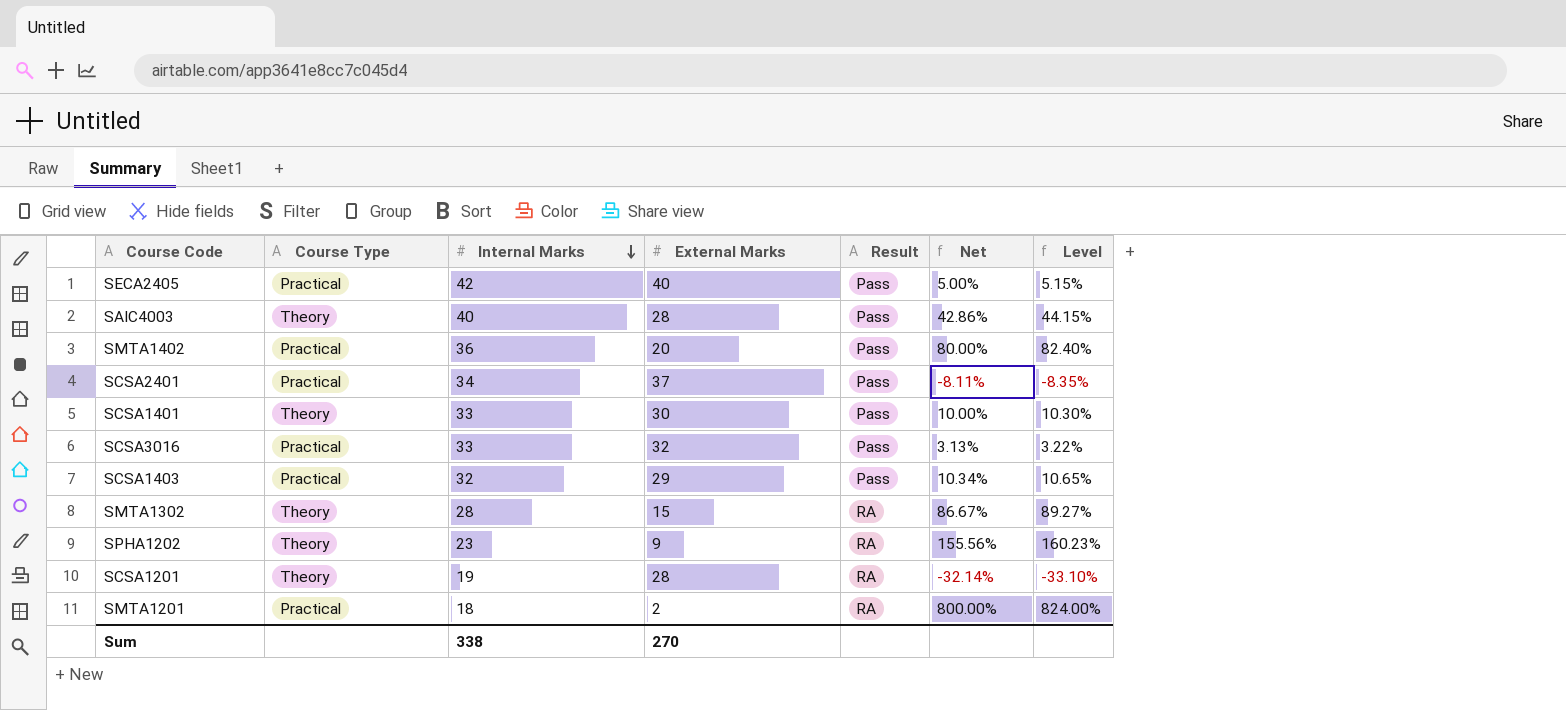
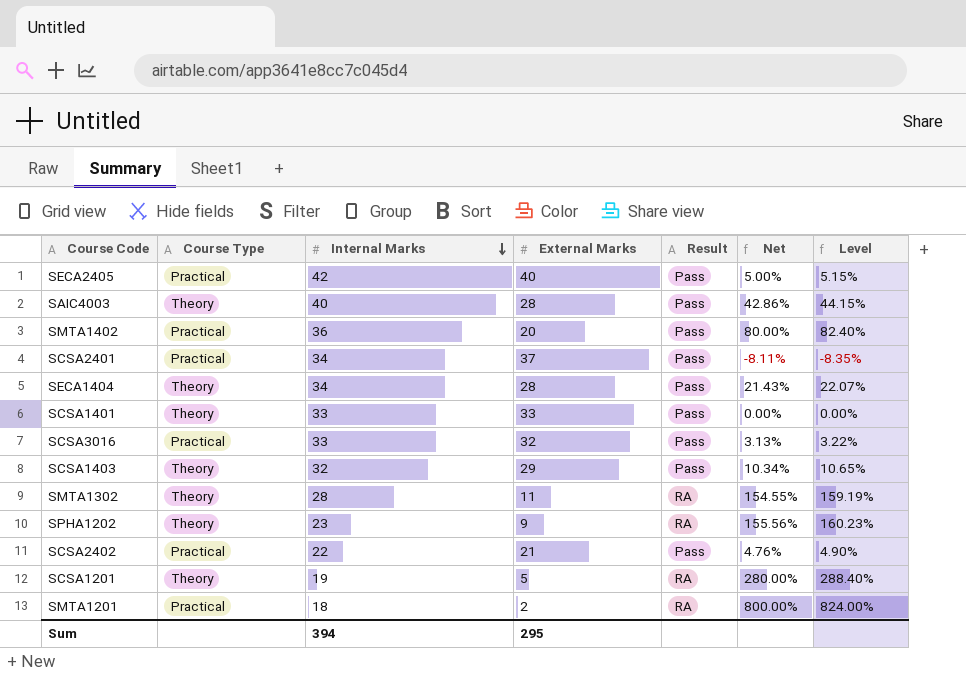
row SECA1404: none -> Theory | 34 | 28 | Pass | 21.43% | 22.07%
SCSA1401 | External Marks: 30 -> 33
SCSA1401 | Net: 10.00% -> 0.00%
SCSA1401 | Level: 10.30% -> 0.00%
SCSA1403 | Course Type: Practical -> Theory
SMTA1302 | External Marks: 15 -> 11
SMTA1302 | Net: 86.67% -> 154.55%
SMTA1302 | Level: 89.27% -> 159.19%
row SCSA2402: none -> Practical | 22 | 21 | Pass | 4.76% | 4.90%
SCSA1201 | External Marks: 28 -> 5
SCSA1201 | Net: -32.14% -> 280.00%
SCSA1201 | Level: -33.10% -> 288.40%
Sum | Internal Marks: 338 -> 394
Sum | External Marks: 270 -> 295

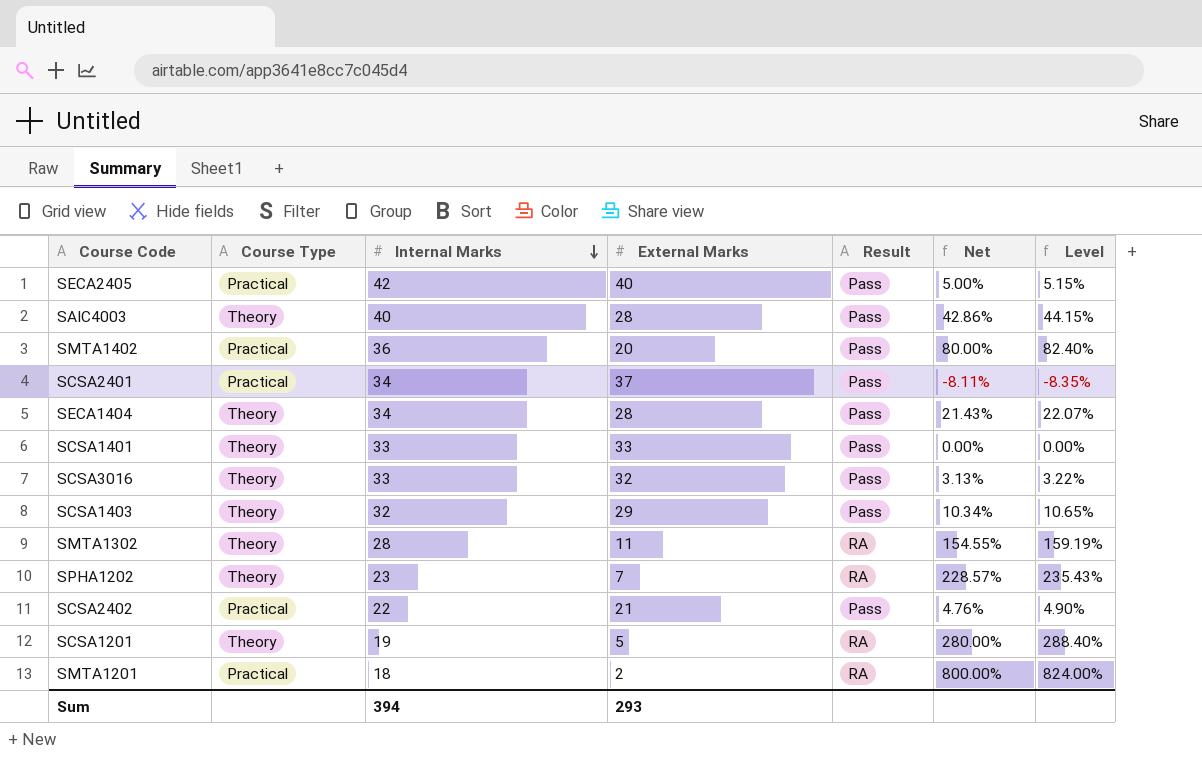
SCSA3016 | Course Type: Practical -> Theory
SPHA1202 | External Marks: 9 -> 7
SPHA1202 | Net: 155.56% -> 228.57%
SPHA1202 | Level: 160.23% -> 235.43%
Sum | External Marks: 295 -> 293

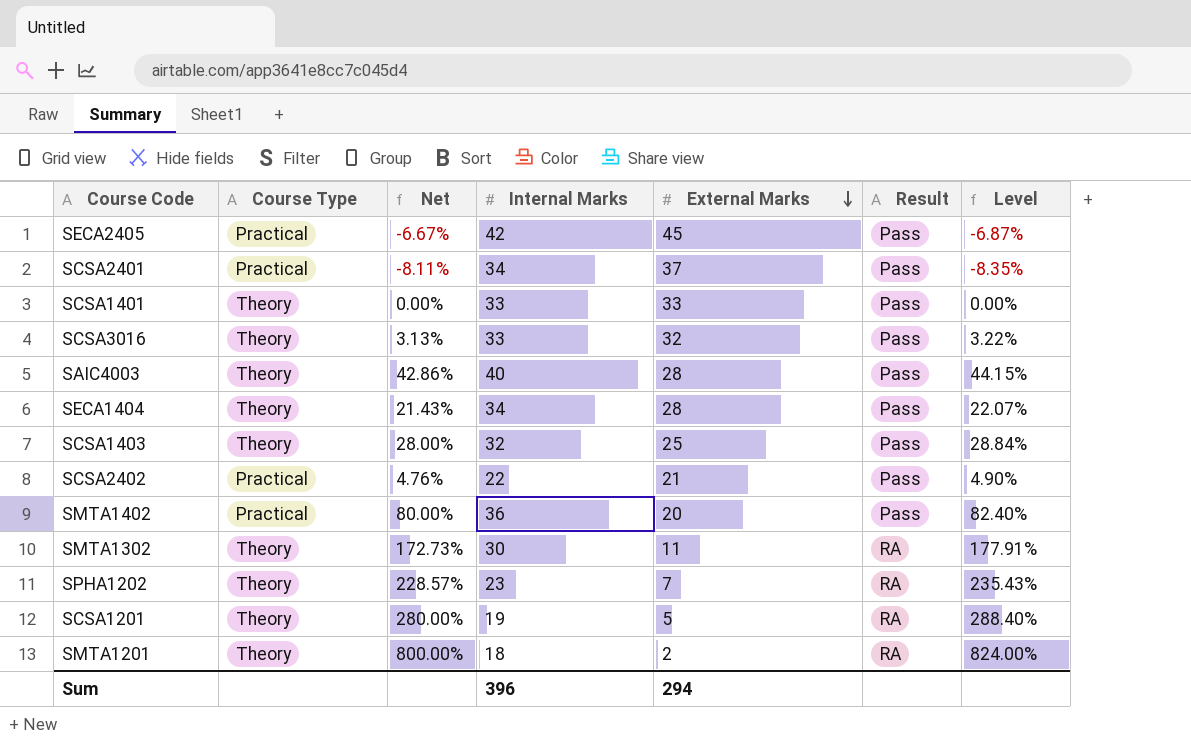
row order: Internal Marks descending -> External Marks descending
column Net | position: 6 -> 3
SECA2405 | Net: 5.00% -> -6.67%
SECA2405 | External Marks: 40 -> 45
SECA2405 | Level: 5.15% -> -6.87%
SCSA1403 | Net: 10.34% -> 28.00%
SCSA1403 | External Marks: 29 -> 25
SCSA1403 | Level: 10.65% -> 28.84%
SMTA1302 | Net: 154.55% -> 172.73%
SMTA1302 | Internal Marks: 28 -> 30
SMTA1302 | Level: 159.19% -> 177.91%
SMTA1201 | Course Type: Practical -> Theory
Sum | Internal Marks: 394 -> 396
Sum | External Marks: 293 -> 294

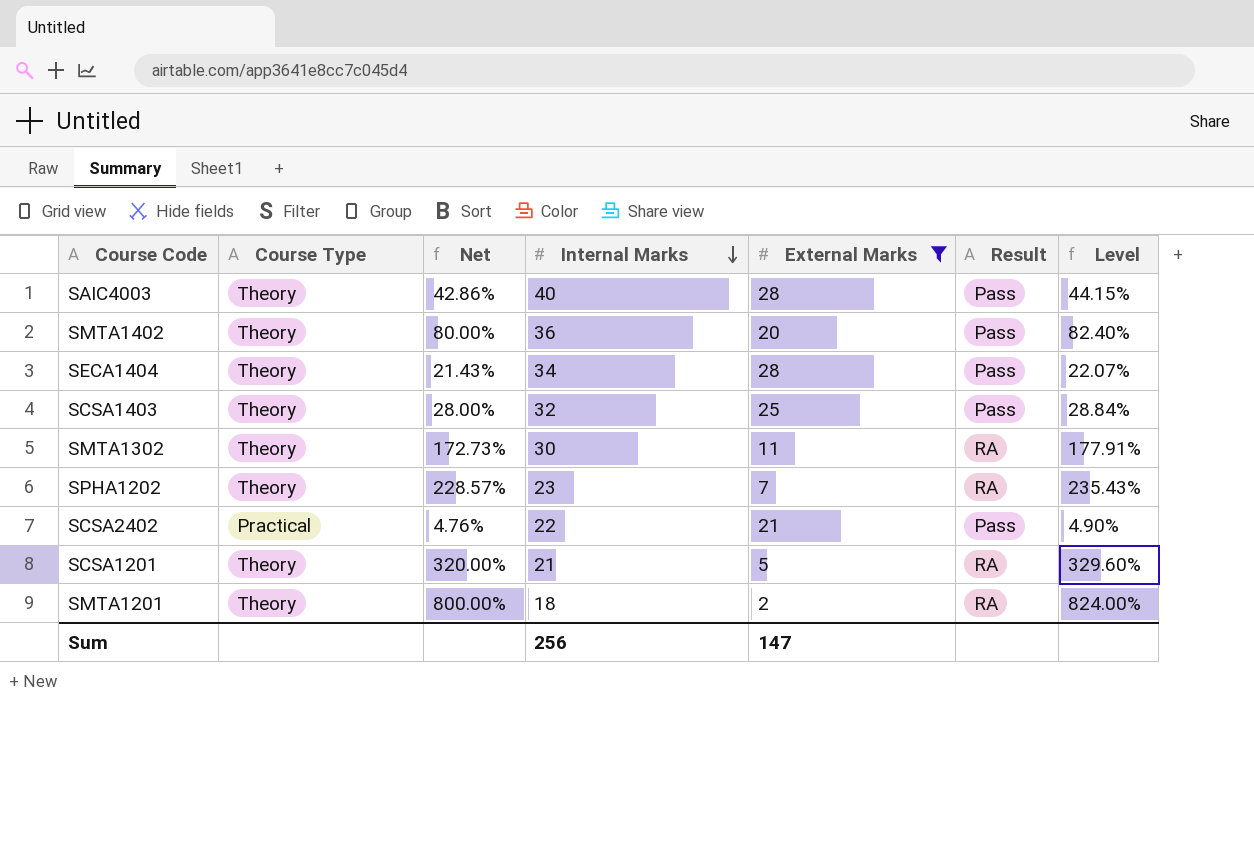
filter: none -> External Marks <= 28
row order: External Marks descending -> Internal Marks descending
SMTA1402 | Course Type: Practical -> Theory
SCSA1201 | Net: 280.00% -> 320.00%
SCSA1201 | Internal Marks: 19 -> 21
SCSA1201 | Level: 288.40% -> 329.60%
Sum | Internal Marks: 396 -> 256
Sum | External Marks: 294 -> 147

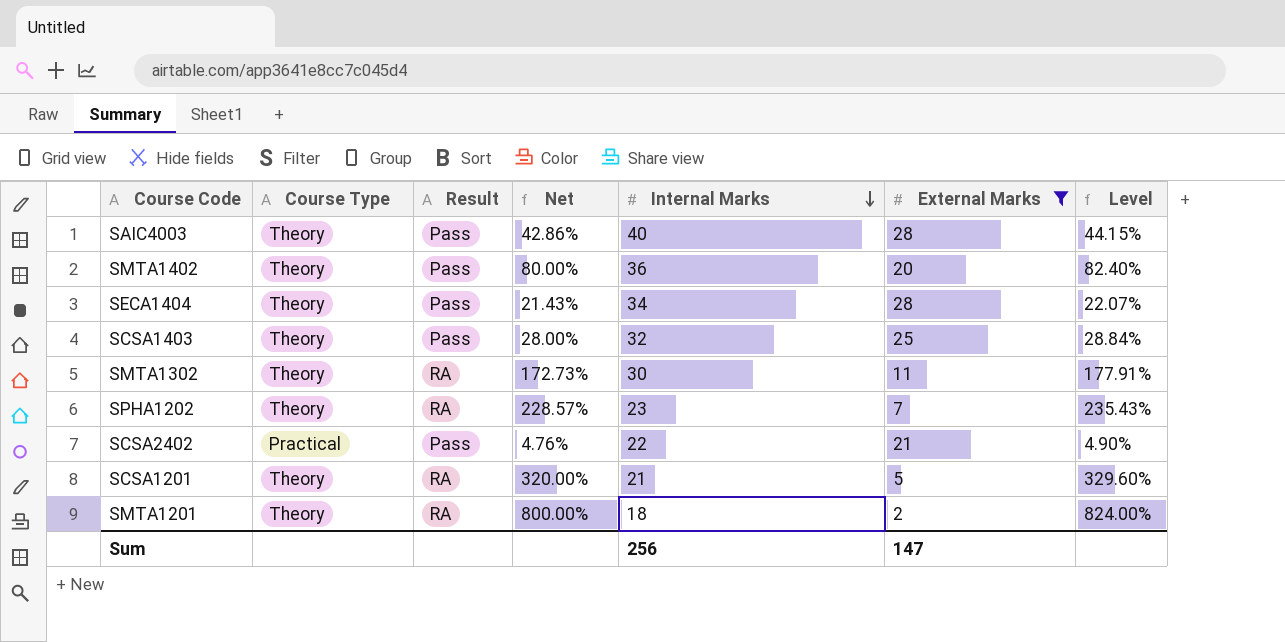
column Result | position: 6 -> 3

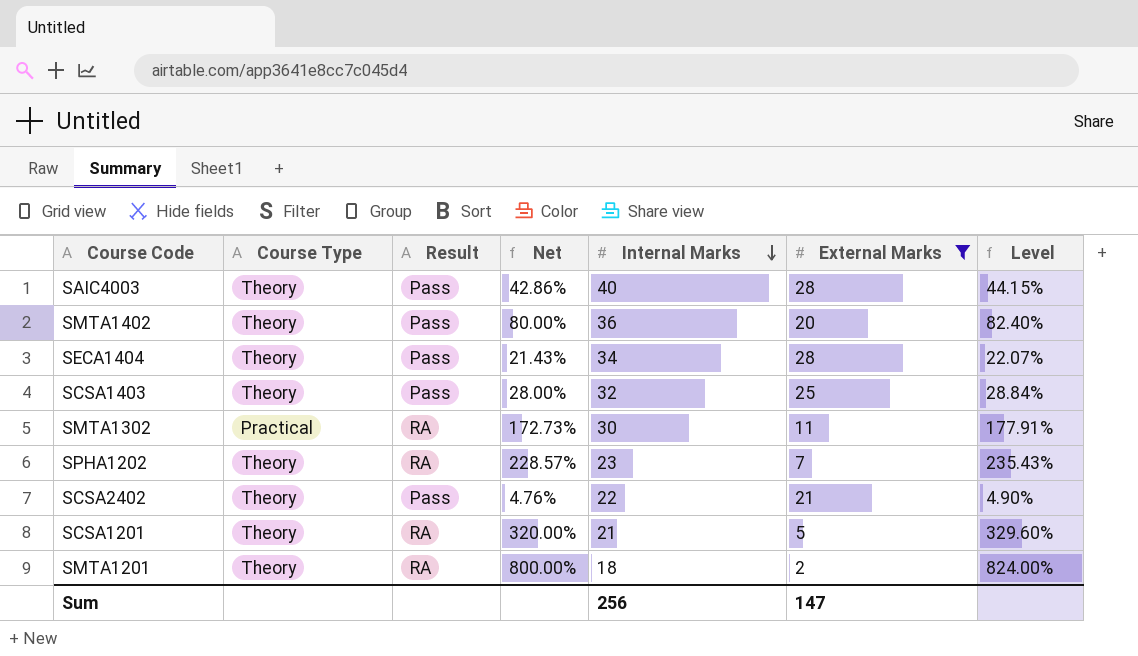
SMTA1302 | Course Type: Theory -> Practical
SCSA2402 | Course Type: Practical -> Theory

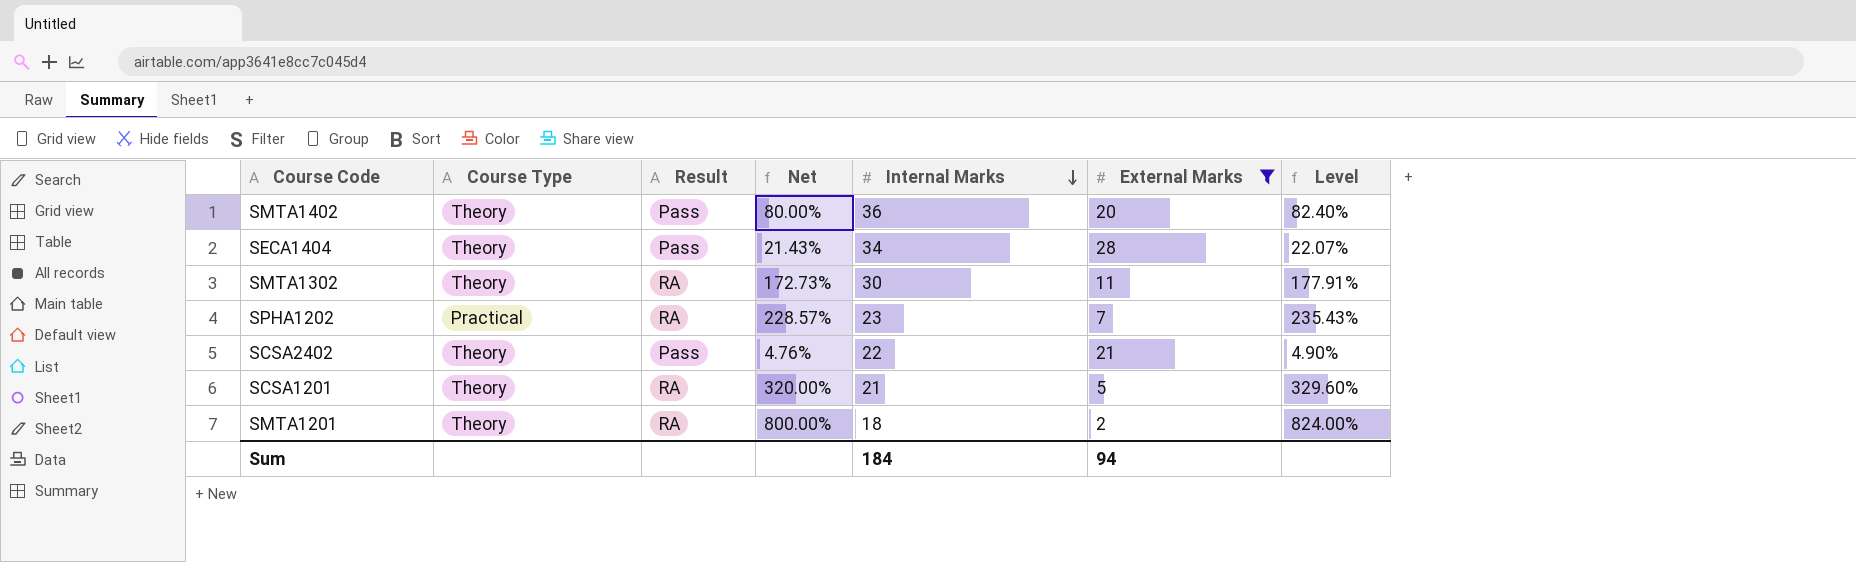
row SAIC4003: Theory | Pass | 42.86% | 40 | 28 | 44.15% -> none
row SCSA1403: Theory | Pass | 28.00% | 32 | 25 | 28.84% -> none
SMTA1302 | Course Type: Practical -> Theory
SPHA1202 | Course Type: Theory -> Practical
Sum | Internal Marks: 256 -> 184
Sum | External Marks: 147 -> 94

